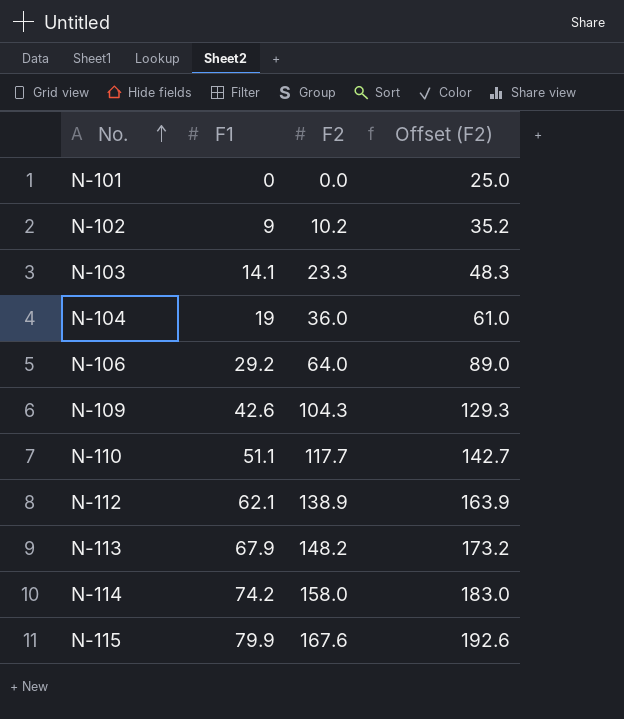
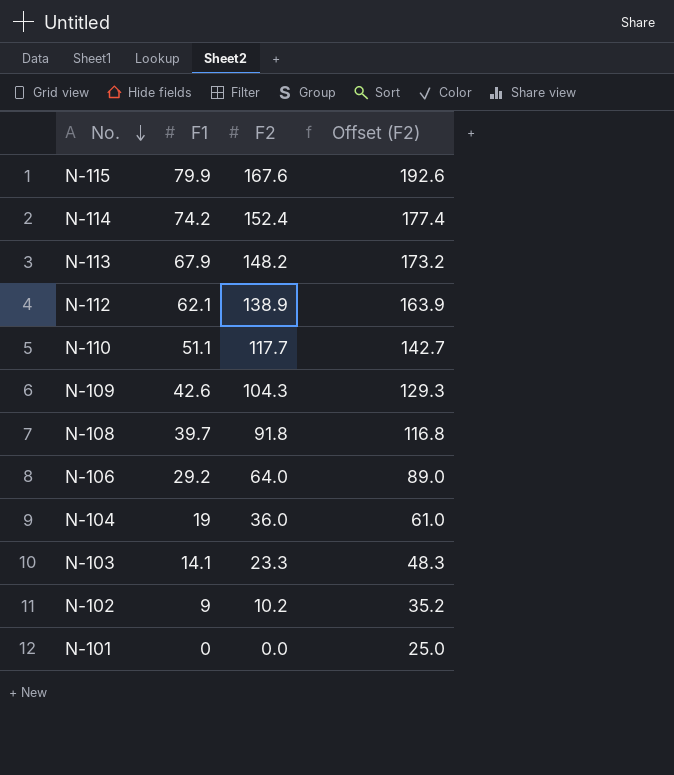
row order: No. ascending -> No. descending
N-114 | F2: 158.0 -> 152.4
N-114 | Offset (F2): 183.0 -> 177.4
row N-108: none -> 39.7 | 91.8 | 116.8

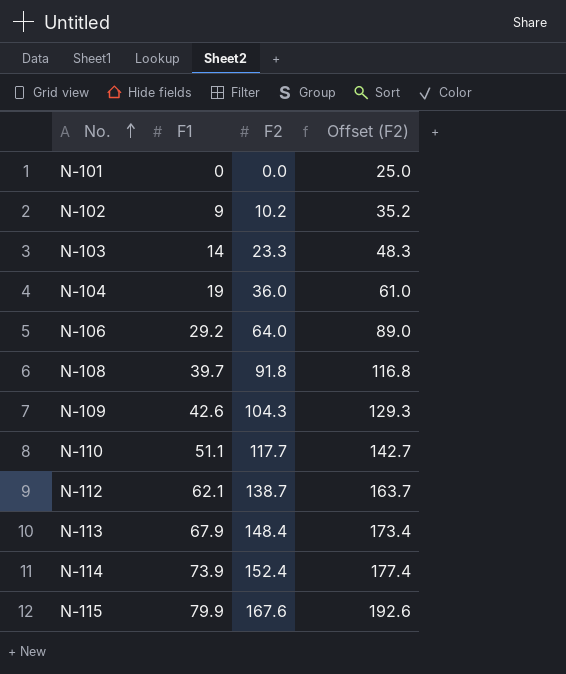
row order: No. descending -> No. ascending
N-103 | F1: 14.1 -> 14
N-112 | F2: 138.9 -> 138.7
N-112 | Offset (F2): 163.9 -> 163.7
N-113 | F2: 148.2 -> 148.4
N-113 | Offset (F2): 173.2 -> 173.4
N-114 | F1: 74.2 -> 73.9

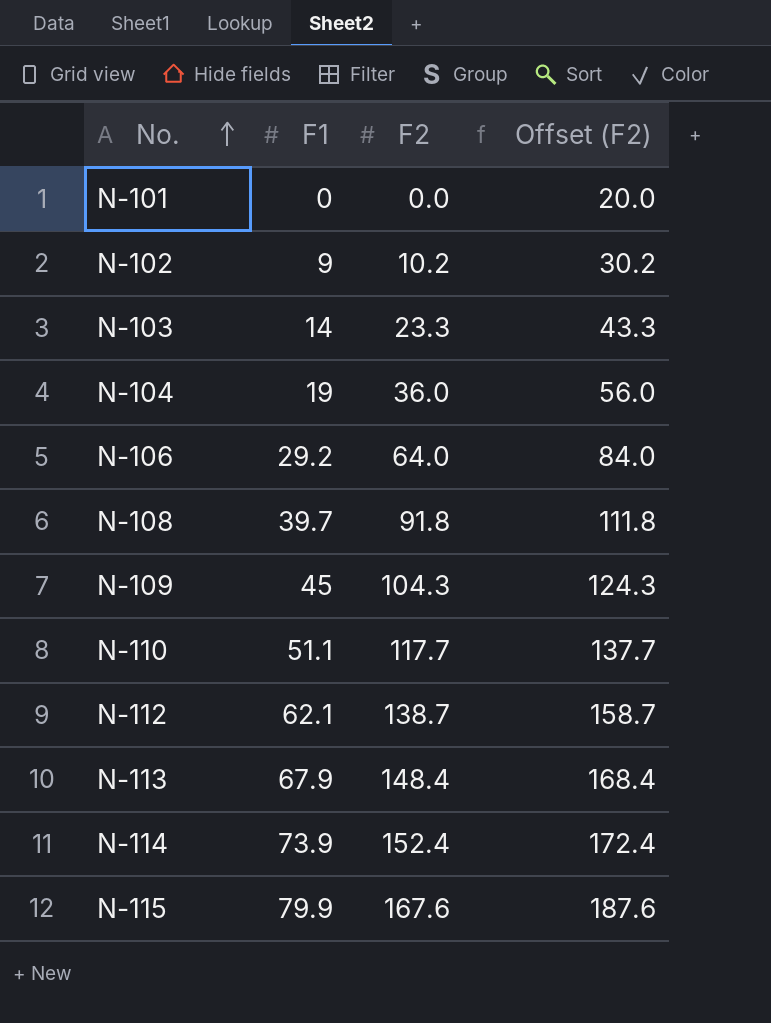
column Offset (F2) | formula: [F2] + 25 -> [F2] + 20
N-109 | F1: 42.6 -> 45

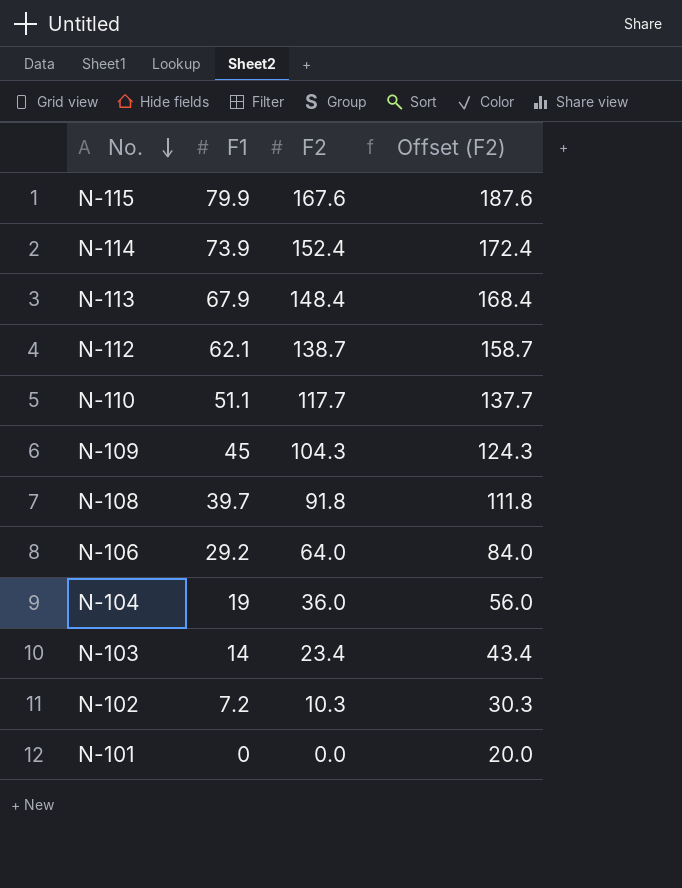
row order: No. ascending -> No. descending
N-103 | F2: 23.3 -> 23.4
N-103 | Offset (F2): 43.3 -> 43.4
N-102 | F1: 9 -> 7.2
N-102 | F2: 10.2 -> 10.3
N-102 | Offset (F2): 30.2 -> 30.3

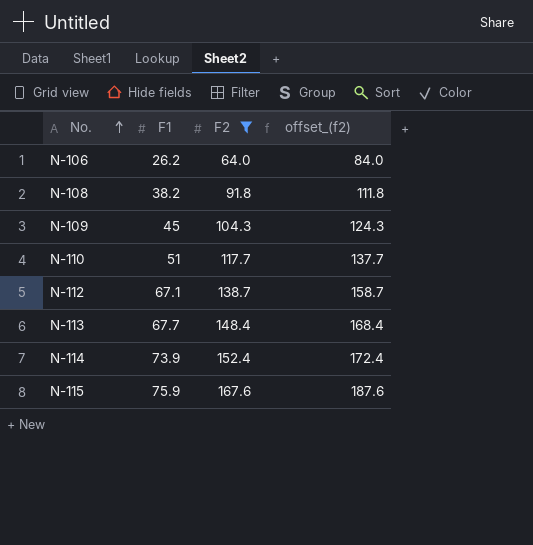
filter: none -> F2 >= 64.0
row order: No. descending -> No. ascending
column name: Offset (F2) -> offset_(f2)
N-106 | F1: 29.2 -> 26.2
N-108 | F1: 39.7 -> 38.2
N-110 | F1: 51.1 -> 51
N-112 | F1: 62.1 -> 67.1
N-113 | F1: 67.9 -> 67.7
N-115 | F1: 79.9 -> 75.9

